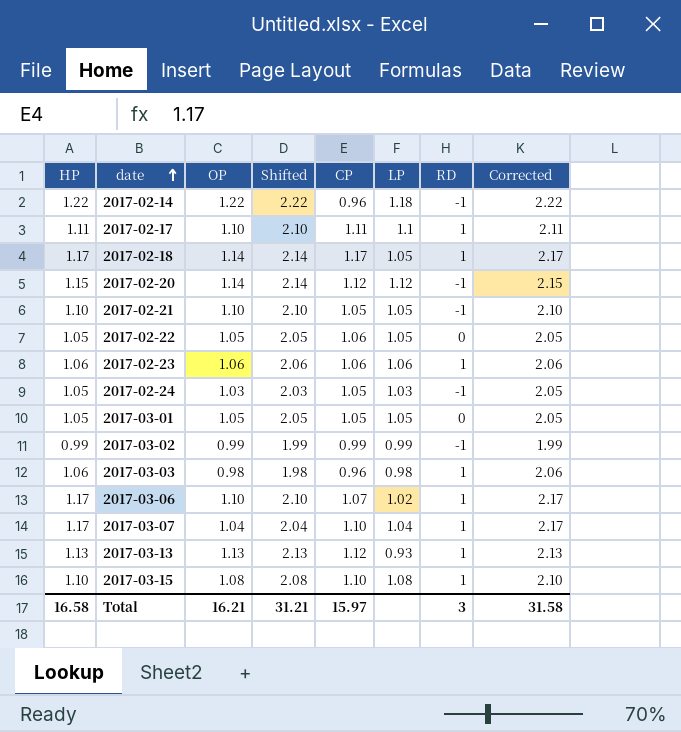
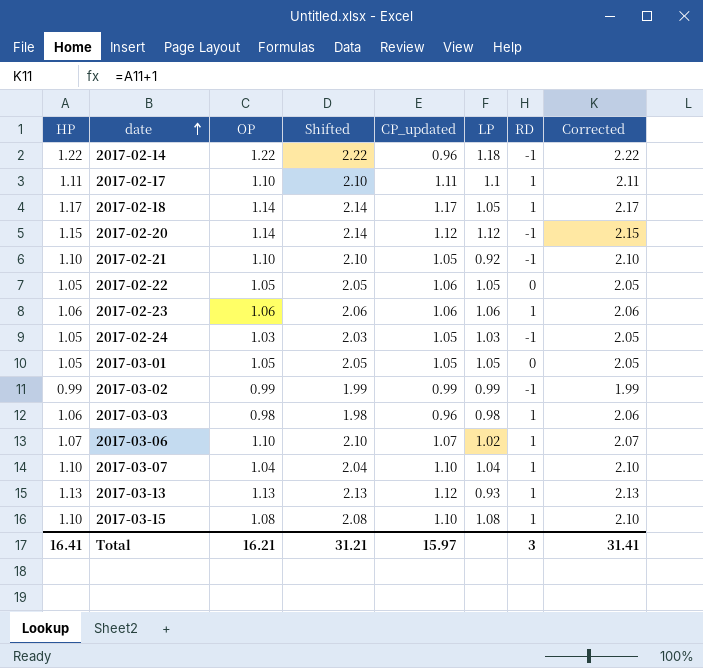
column name: CP -> CP_updated
2017-02-21 | LP: 1.05 -> 0.92
2017-03-06 | HP: 1.17 -> 1.07
2017-03-06 | Corrected: 2.17 -> 2.07
2017-03-07 | HP: 1.17 -> 1.10
2017-03-07 | Corrected: 2.17 -> 2.10
Total | HP: 16.58 -> 16.41
Total | Corrected: 31.58 -> 31.41

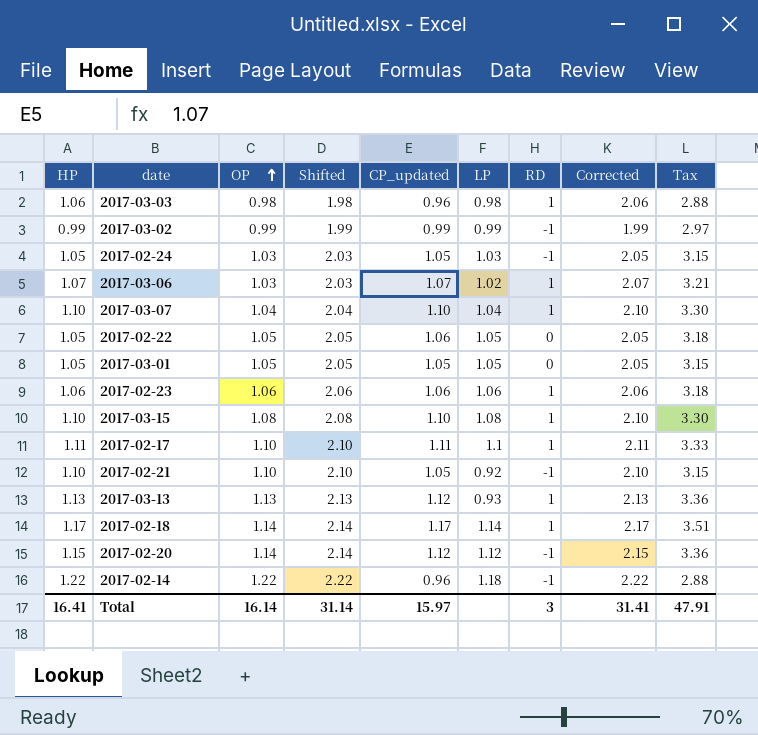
row order: date ascending -> OP ascending
column Tax | formula: none -> [CP_updated] * 3
2017-03-06 | OP: 1.10 -> 1.03
2017-03-06 | Shifted: 2.10 -> 2.03
2017-02-18 | LP: 1.05 -> 1.14
Total | OP: 16.21 -> 16.14
Total | Shifted: 31.21 -> 31.14

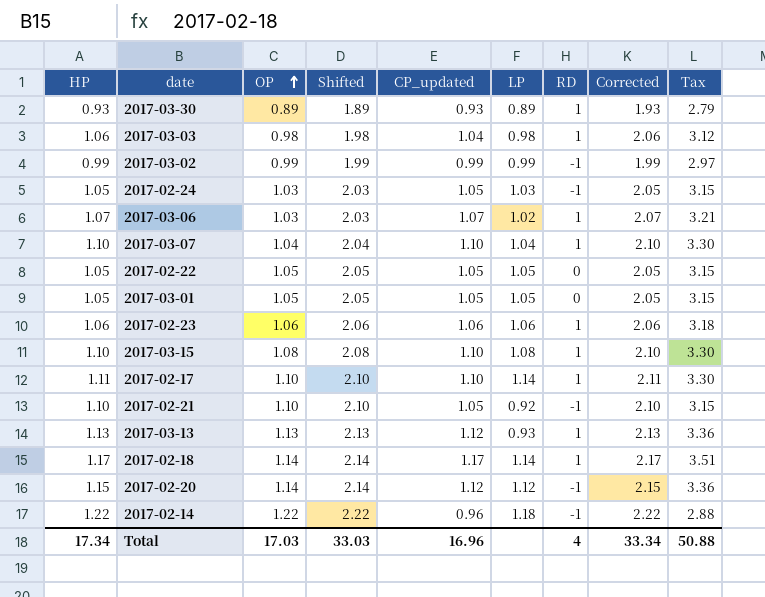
row 2017-03-30: none -> 0.93 | 0.89 | 1.89 | 0.93 | 0.89 | 1 | 1.93 | 2.79
2017-03-03 | CP_updated: 0.96 -> 1.04
2017-03-03 | Tax: 2.88 -> 3.12
2017-02-22 | CP_updated: 1.06 -> 1.05
2017-02-22 | Tax: 3.18 -> 3.15
2017-02-17 | CP_updated: 1.11 -> 1.10
2017-02-17 | LP: 1.1 -> 1.14
2017-02-17 | Tax: 3.33 -> 3.30
Total | HP: 16.41 -> 17.34
Total | OP: 16.14 -> 17.03
Total | Shifted: 31.14 -> 33.03
Total | CP_updated: 15.97 -> 16.96
Total | RD: 3 -> 4
Total | Corrected: 31.41 -> 33.34
Total | Tax: 47.91 -> 50.88

